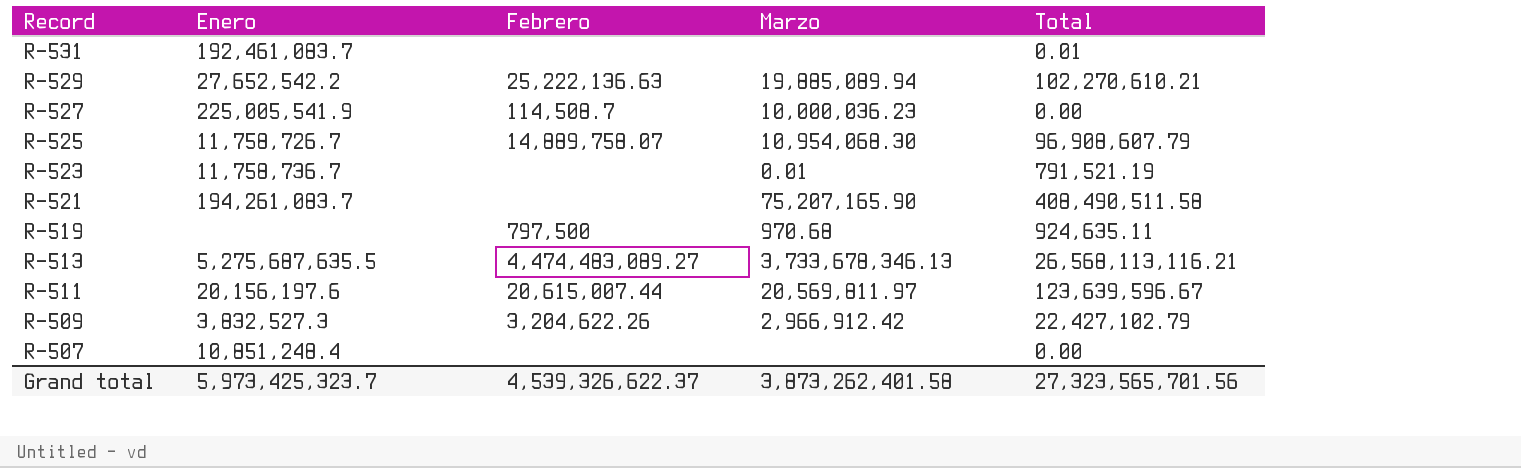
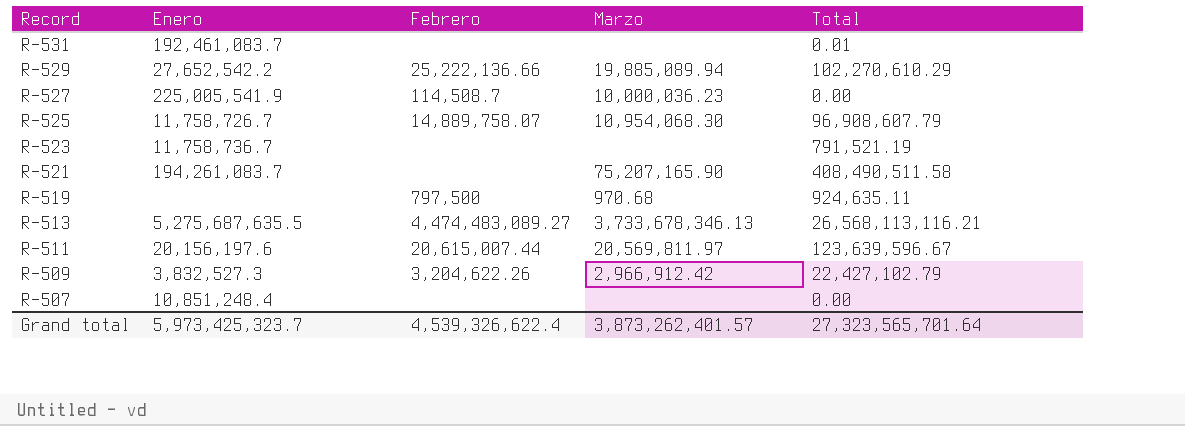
R-529 | Febrero: 25,222,136.63 -> 25,222,136.66
R-529 | Total: 102,270,610.21 -> 102,270,610.29
R-523 | Marzo: 0.01 -> none
Grand total | Febrero: 4,539,326,622.37 -> 4,539,326,622.4
Grand total | Marzo: 3,873,262,401.58 -> 3,873,262,401.57
Grand total | Total: 27,323,565,701.56 -> 27,323,565,701.64

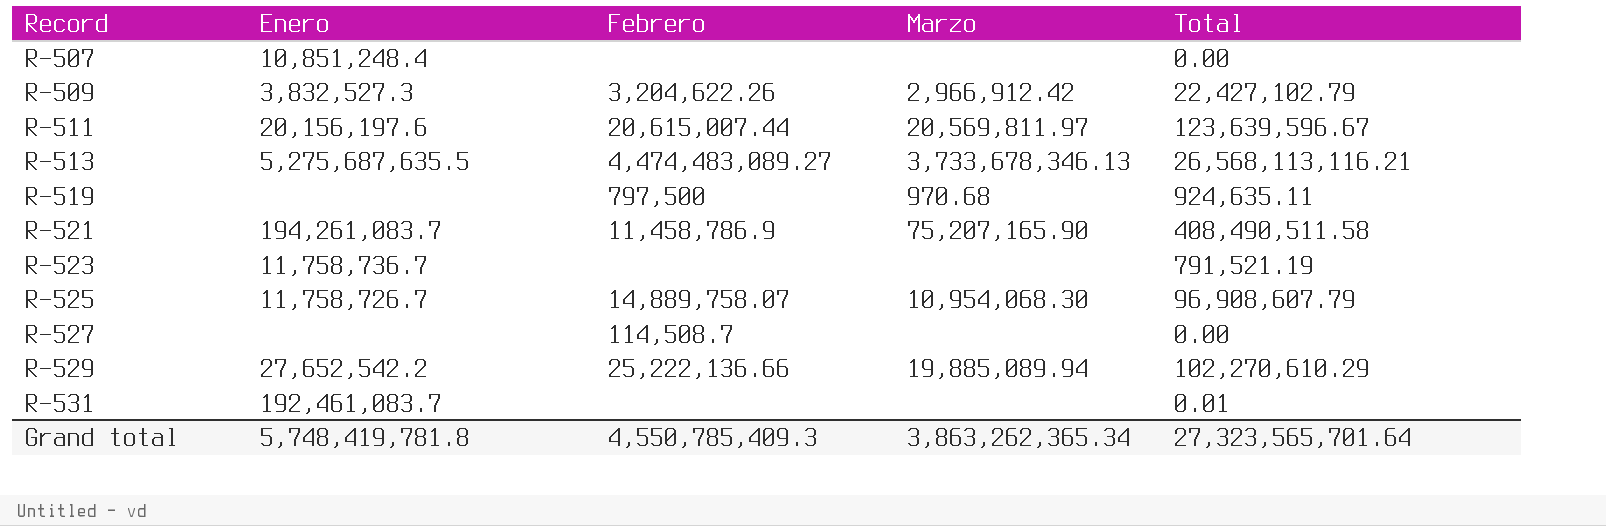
row order: Record descending -> Record ascending
R-521 | Febrero: none -> 11,458,786.9
R-527 | Enero: 225,005,541.9 -> none
R-527 | Marzo: 10,000,036.23 -> none
Grand total | Enero: 5,973,425,323.7 -> 5,748,419,781.8
Grand total | Febrero: 4,539,326,622.4 -> 4,550,785,409.3
Grand total | Marzo: 3,873,262,401.57 -> 3,863,262,365.34

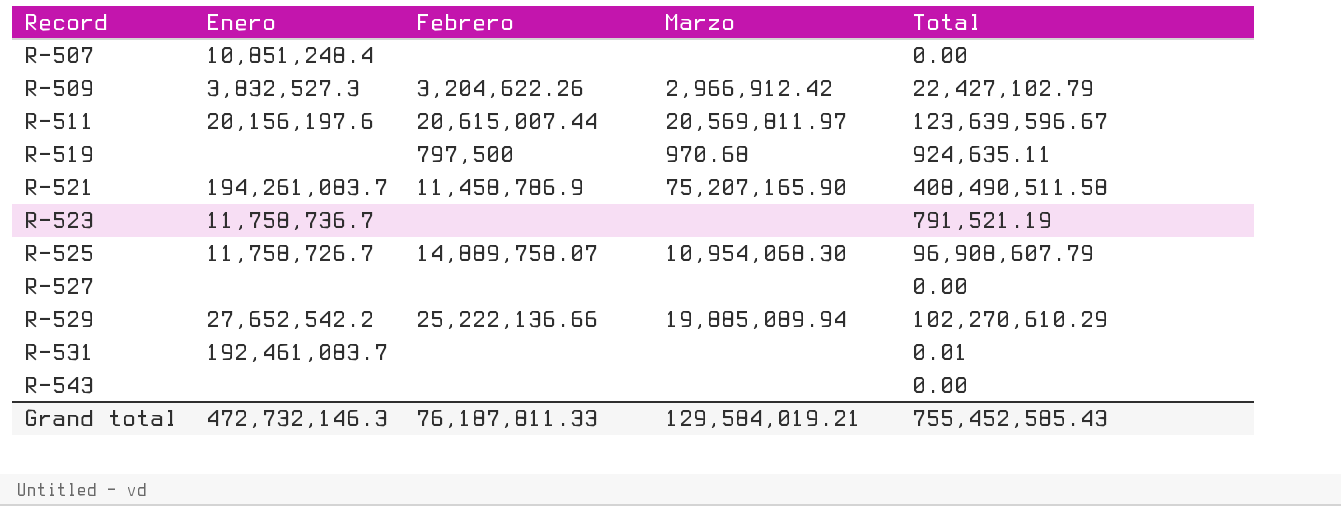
row R-513: 5,275,687,635.5 | 4,474,483,089.27 | 3,733,678,346.13 | 26,568,113,116.21 -> none
R-527 | Febrero: 114,508.7 -> none
row R-543: none -> none | none | none | 0.00
Grand total | Enero: 5,748,419,781.8 -> 472,732,146.3
Grand total | Febrero: 4,550,785,409.3 -> 76,187,811.33
Grand total | Marzo: 3,863,262,365.34 -> 129,584,019.21
Grand total | Total: 27,323,565,701.64 -> 755,452,585.43

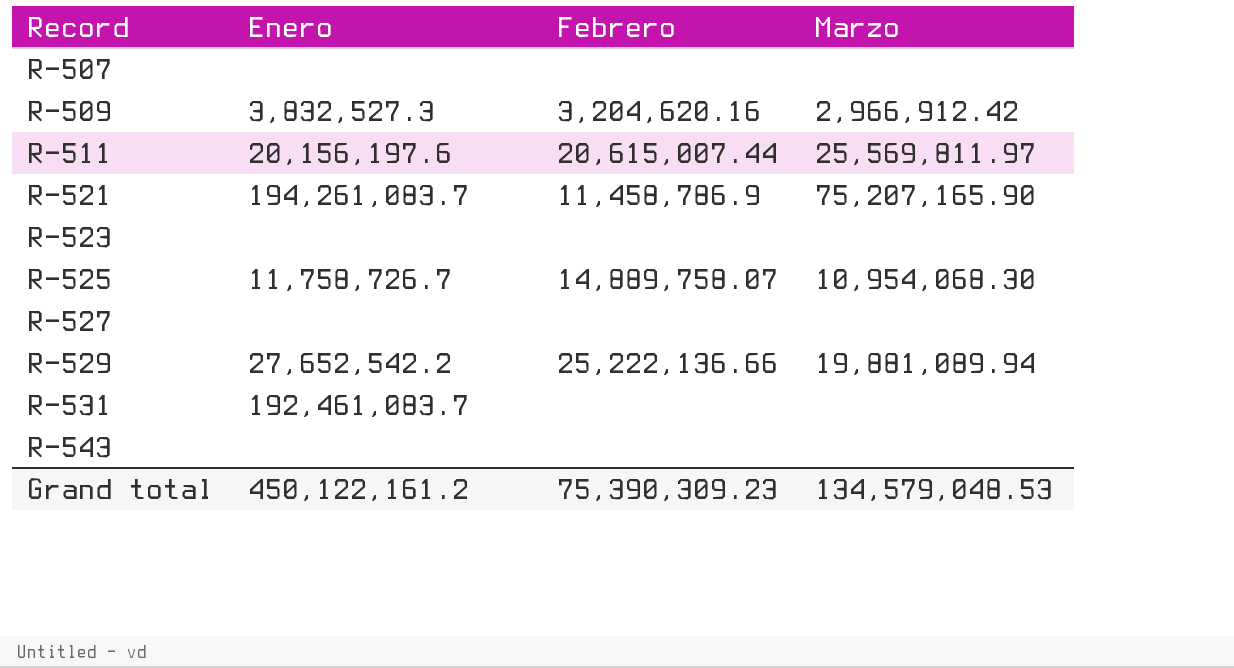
column Total | position: 5 -> none
row R-519: none | 797,500 | 970.68 | 924,635.11 -> none
R-507 | Enero: 10,851,248.4 -> none
R-509 | Febrero: 3,204,622.26 -> 3,204,620.16
R-511 | Marzo: 20,569,811.97 -> 25,569,811.97
R-523 | Enero: 11,758,736.7 -> none
R-529 | Marzo: 19,885,089.94 -> 19,881,089.94
Grand total | Enero: 472,732,146.3 -> 450,122,161.2
Grand total | Febrero: 76,187,811.33 -> 75,390,309.23
Grand total | Marzo: 129,584,019.21 -> 134,579,048.53

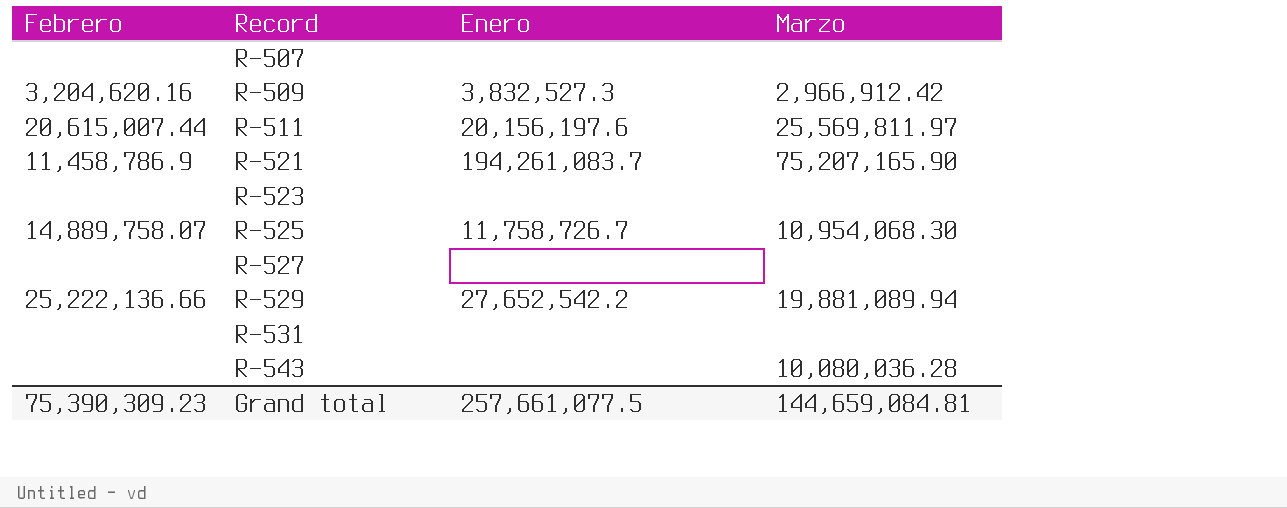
column Febrero | position: 3 -> 1
R-531 | Enero: 192,461,083.7 -> none
R-543 | Marzo: none -> 10,080,036.28
Grand total | Enero: 450,122,161.2 -> 257,661,077.5
Grand total | Marzo: 134,579,048.53 -> 144,659,084.81

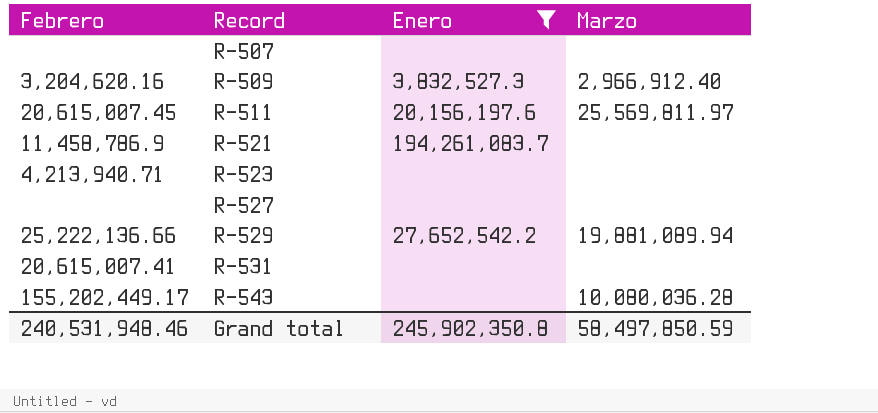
filter: none -> Enero != 11,758,726.7
R-509 | Marzo: 2,966,912.42 -> 2,966,912.40
R-511 | Febrero: 20,615,007.44 -> 20,615,007.45
R-521 | Marzo: 75,207,165.90 -> none
R-523 | Febrero: none -> 4,213,940.71
R-531 | Febrero: none -> 20,615,007.41
R-543 | Febrero: none -> 155,202,449.17
Grand total | Febrero: 75,390,309.23 -> 240,531,948.46
Grand total | Enero: 257,661,077.5 -> 245,902,350.8
Grand total | Marzo: 144,659,084.81 -> 58,497,850.59

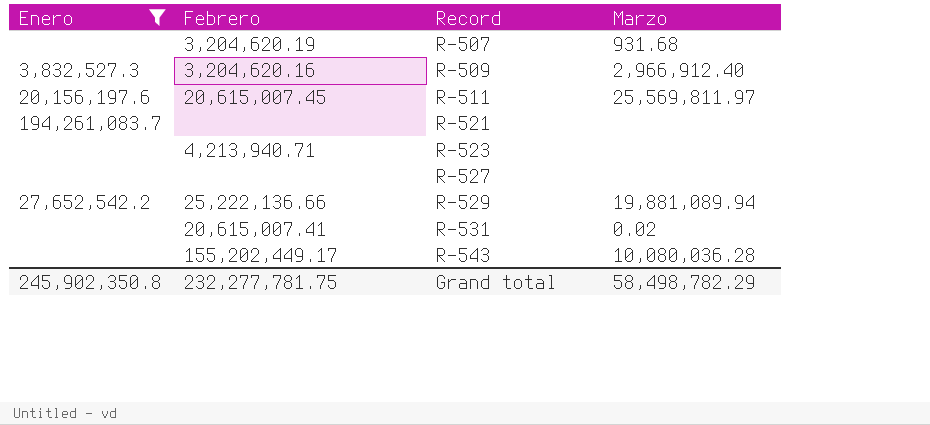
column Enero | position: 3 -> 1
R-507 | Febrero: none -> 3,204,620.19
R-507 | Marzo: none -> 931.68
R-521 | Febrero: 11,458,786.9 -> none
R-531 | Marzo: none -> 0.02
Grand total | Febrero: 240,531,948.46 -> 232,277,781.75
Grand total | Marzo: 58,497,850.59 -> 58,498,782.29

